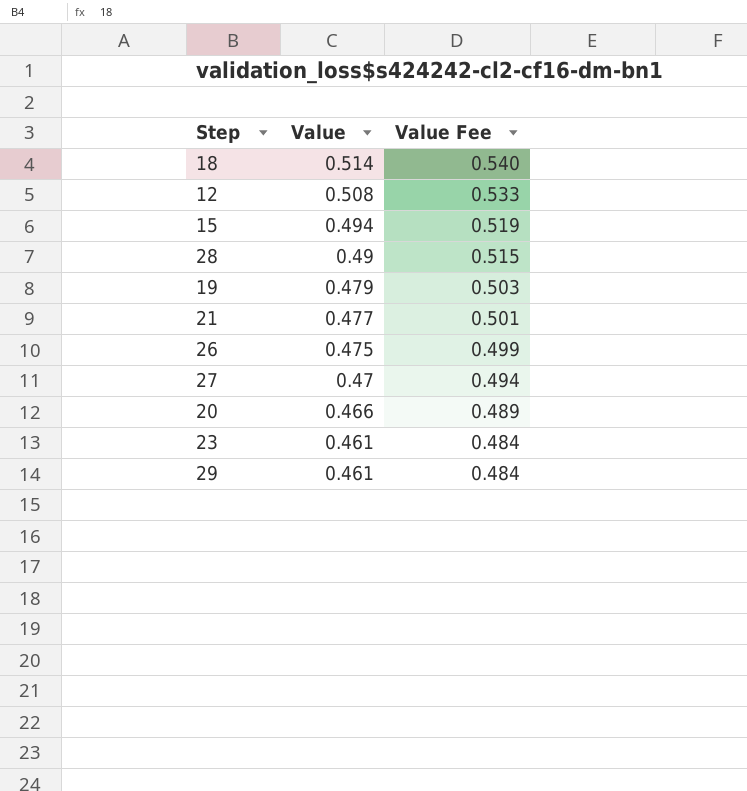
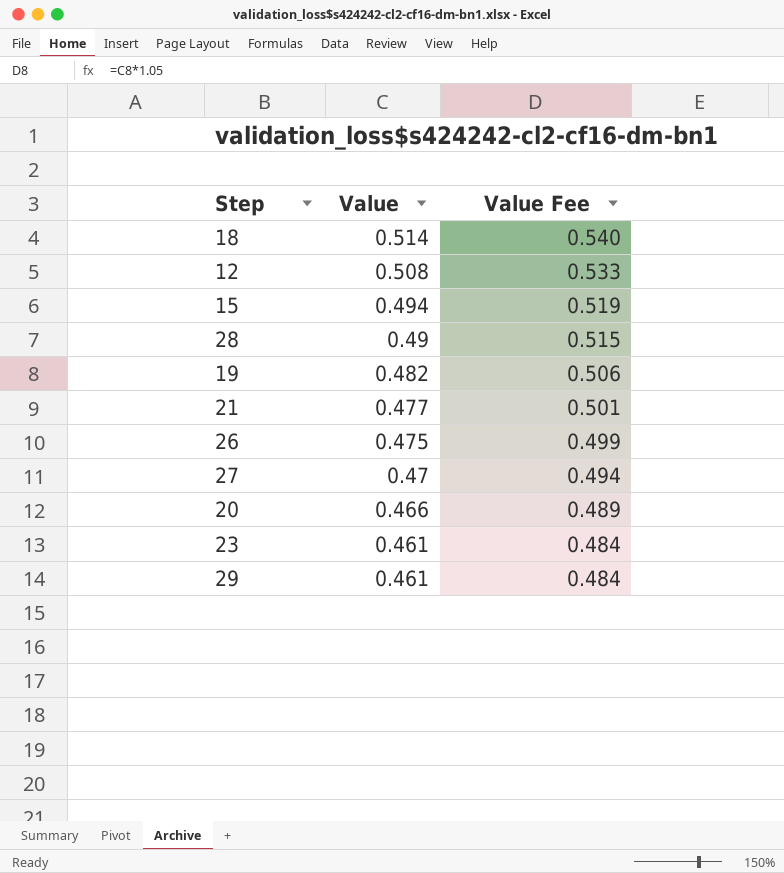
19 | Value: 0.479 -> 0.482
19 | Value Fee: 0.503 -> 0.506

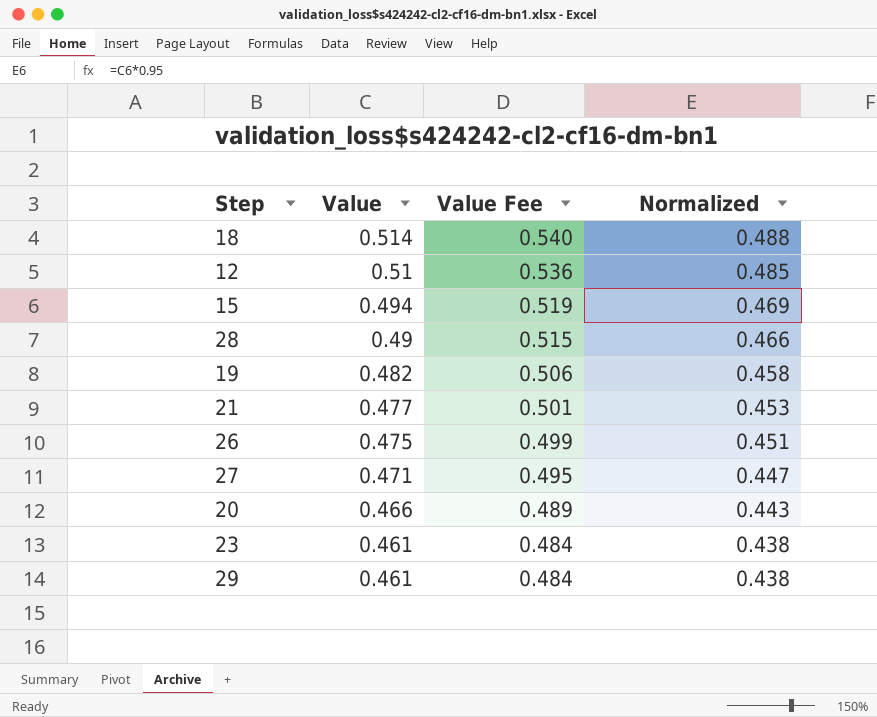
column Normalized | formula: none -> [Value] * 0.95
12 | Value: 0.508 -> 0.51
12 | Value Fee: 0.533 -> 0.536
27 | Value: 0.47 -> 0.471
27 | Value Fee: 0.494 -> 0.495

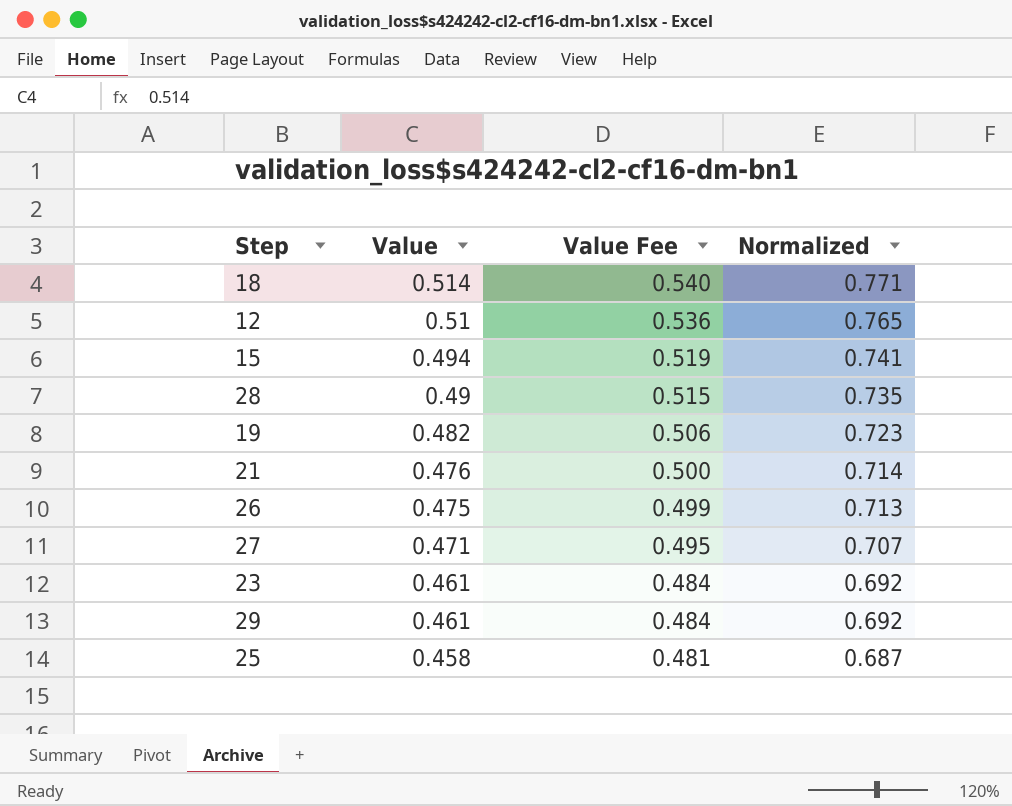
column Normalized | formula: [Value] * 0.95 -> [Value] * 1.5
row 20: 0.466 | 0.489 | 0.443 -> none
21 | Value: 0.477 -> 0.476
21 | Value Fee: 0.501 -> 0.500
row 25: none -> 0.458 | 0.481 | 0.687

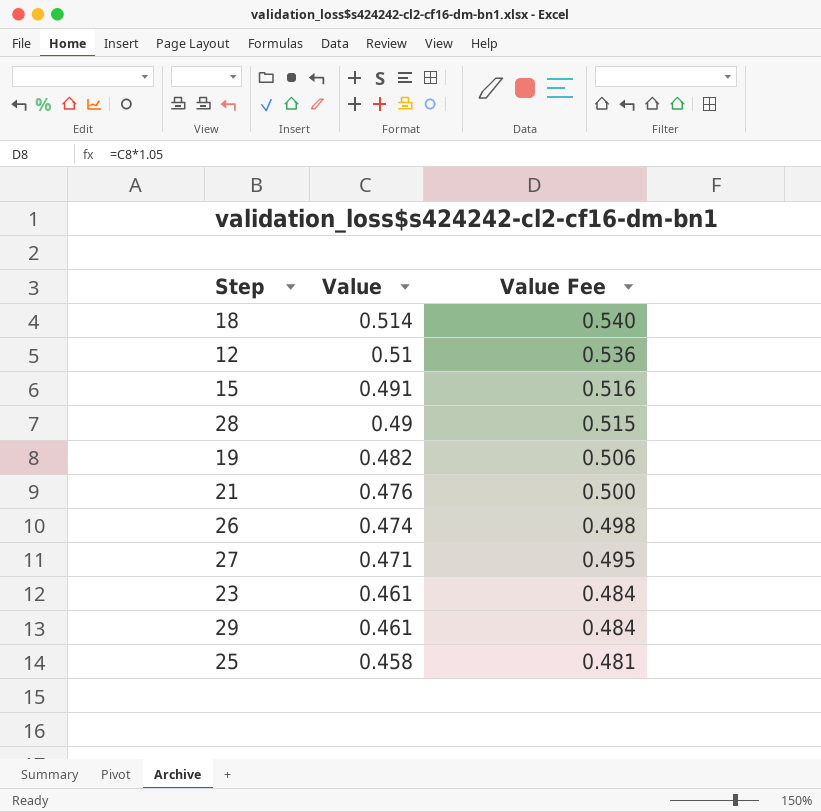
column Normalized | formula: [Value] * 1.5 -> none
15 | Value: 0.494 -> 0.491
15 | Value Fee: 0.519 -> 0.516
26 | Value: 0.475 -> 0.474
26 | Value Fee: 0.499 -> 0.498

